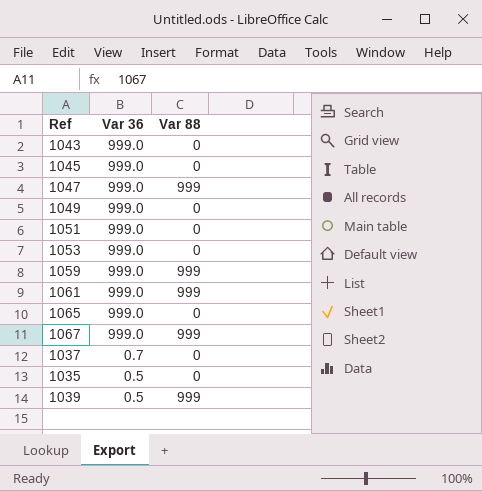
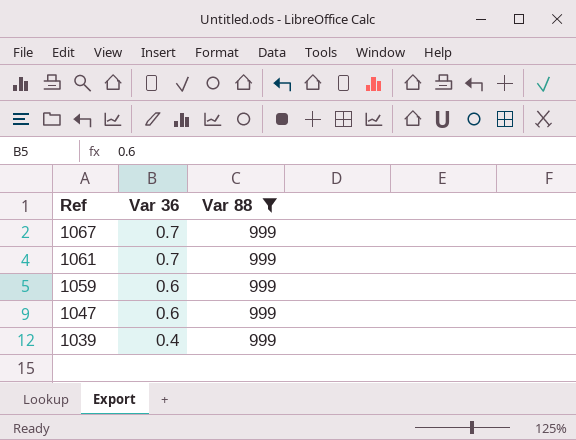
filter: none -> Var 88 = 999
row order: Var 36 descending -> Ref descending
1067 | Var 36: 999.0 -> 0.7
1061 | Var 36: 999.0 -> 0.7
1059 | Var 36: 999.0 -> 0.6
1047 | Var 36: 999.0 -> 0.6
1039 | Var 36: 0.5 -> 0.4

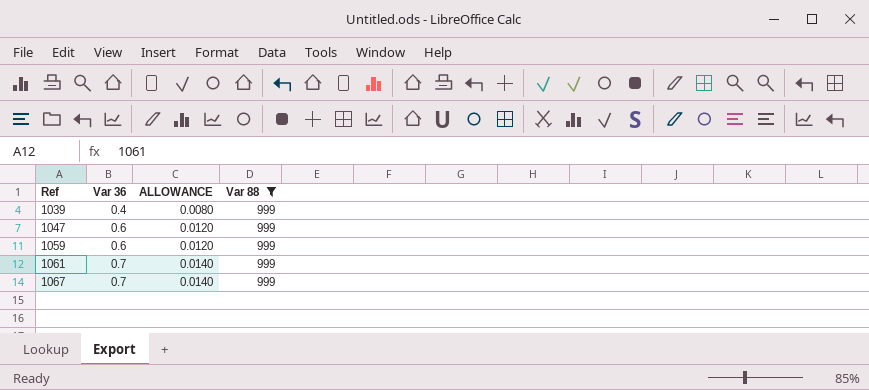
row order: Ref descending -> Ref ascending
column ALLOWANCE | formula: none -> [Var 36] * 0.02

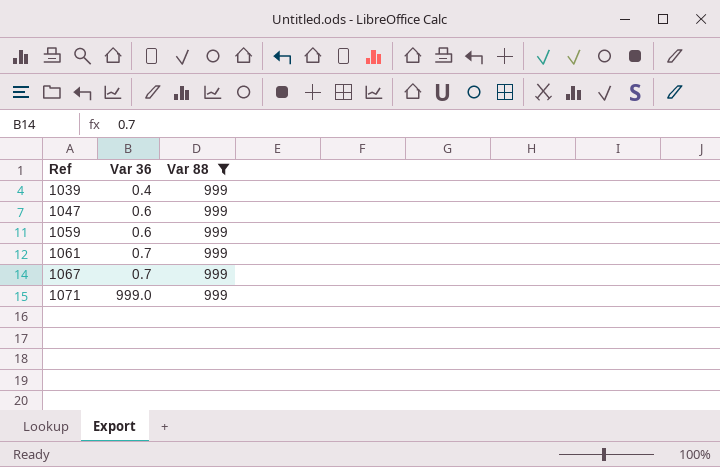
column ALLOWANCE | formula: [Var 36] * 0.02 -> none
row 1071: none -> 999.0 | 999

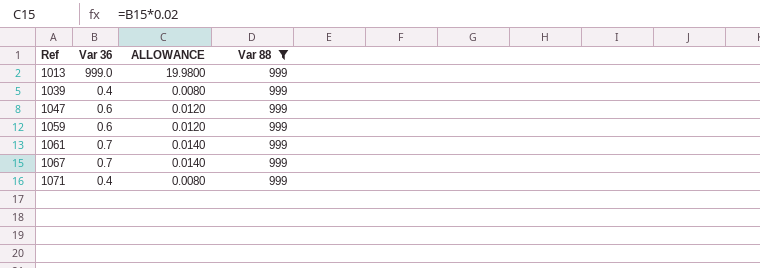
column ALLOWANCE | formula: none -> [Var 36] * 0.02
row 1013: none -> 999.0 | 19.9800 | 999
1071 | Var 36: 999.0 -> 0.4

